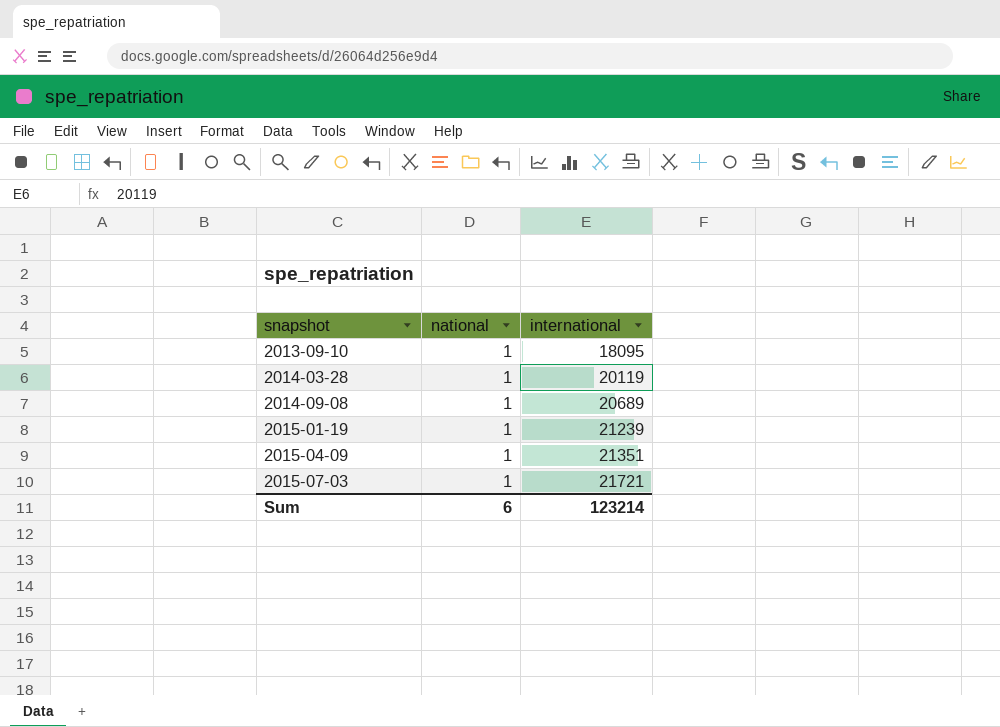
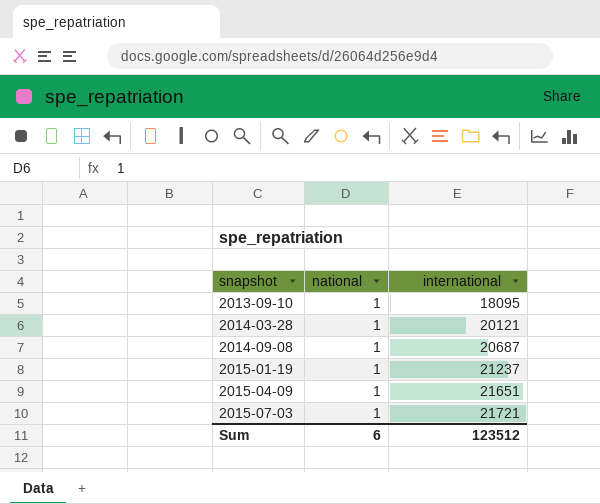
2014-03-28 | international: 20119 -> 20121
2014-09-08 | international: 20689 -> 20687
2015-01-19 | international: 21239 -> 21237
2015-04-09 | international: 21351 -> 21651
Sum | international: 123214 -> 123512

